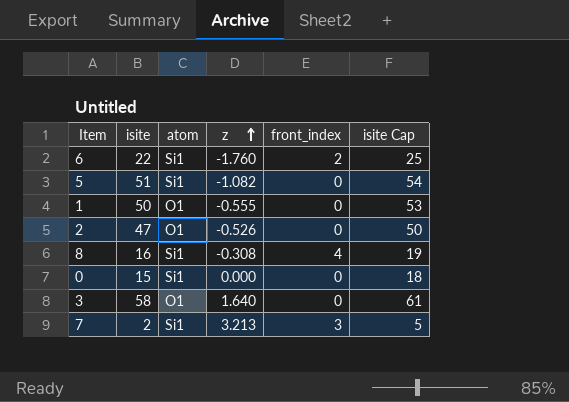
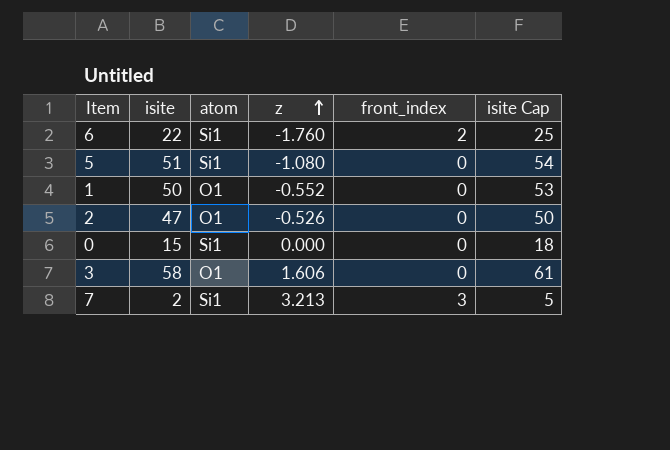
row 8: 16 | Si1 | -0.308 | 4 | 19 -> none
5 | z: -1.082 -> -1.080
1 | z: -0.555 -> -0.552
3 | z: 1.640 -> 1.606

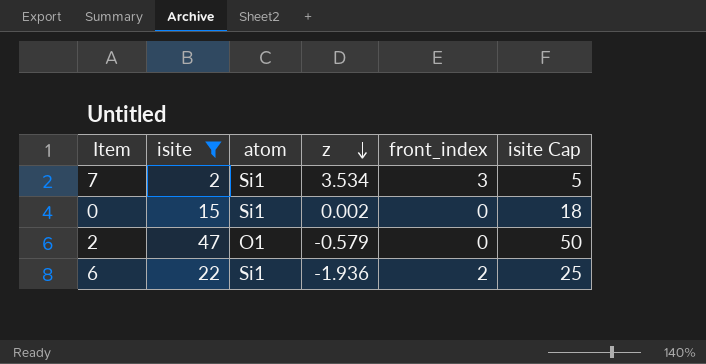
filter: none -> isite <= 47
row order: z ascending -> z descending
7 | z: 3.213 -> 3.534
0 | z: 0.000 -> 0.002
2 | z: -0.526 -> -0.579
6 | z: -1.760 -> -1.936

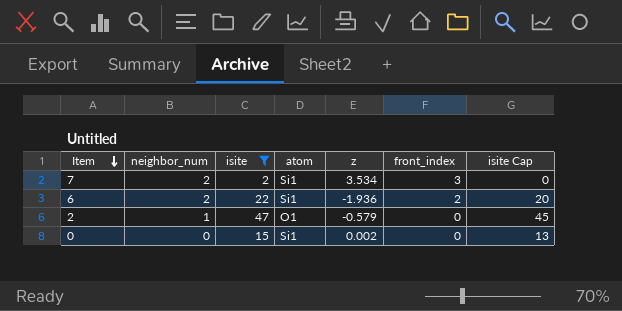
row order: z descending -> Item descending
column neighbor_num | position: none -> 2
column isite Cap | formula: [isite] + 3 -> [isite] - 2

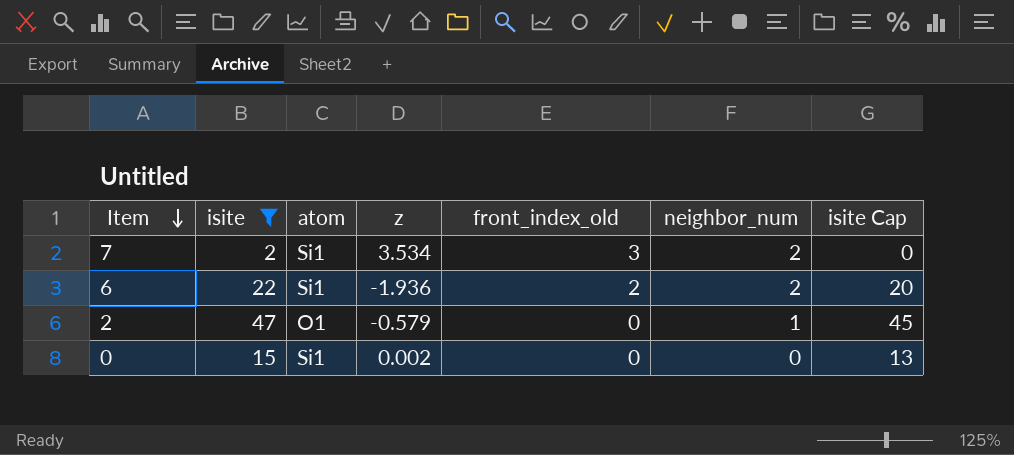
column name: front_index -> front_index_old
column neighbor_num | position: 2 -> 6

